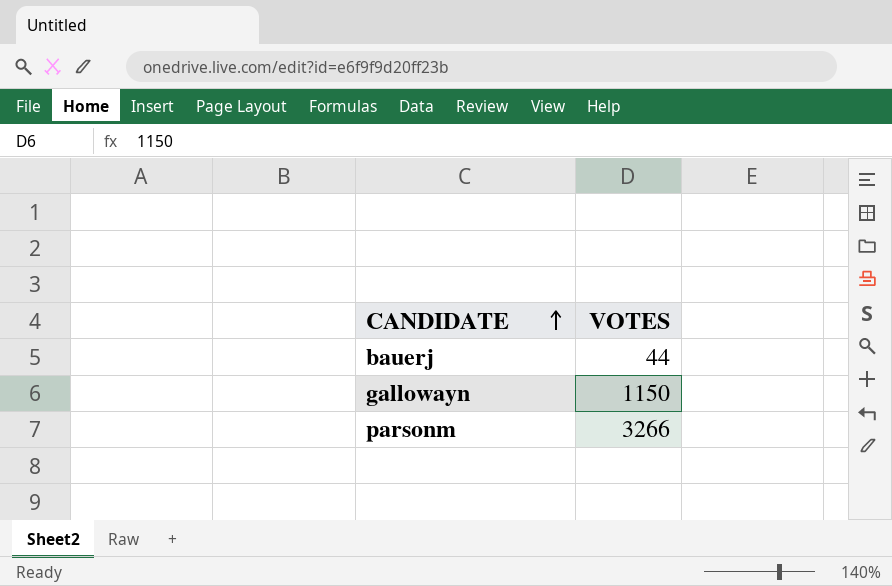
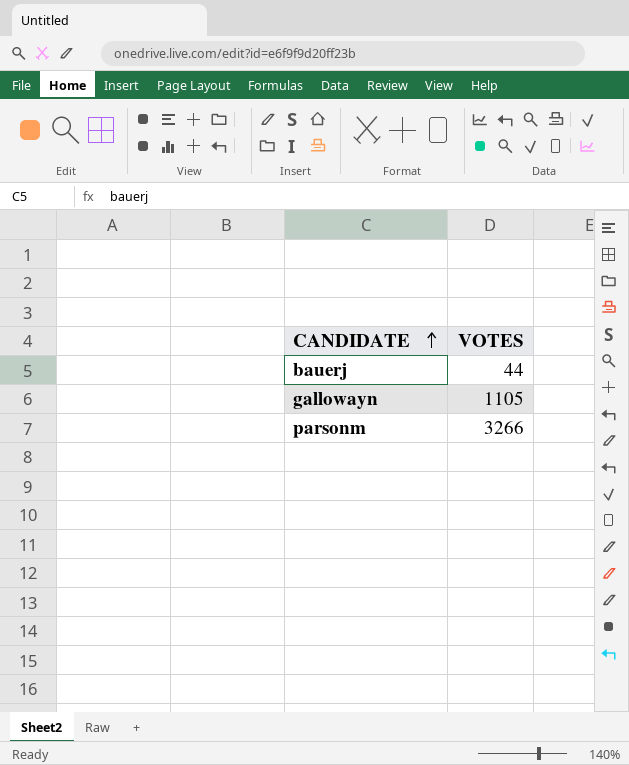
gallowayn | VOTES: 1150 -> 1105

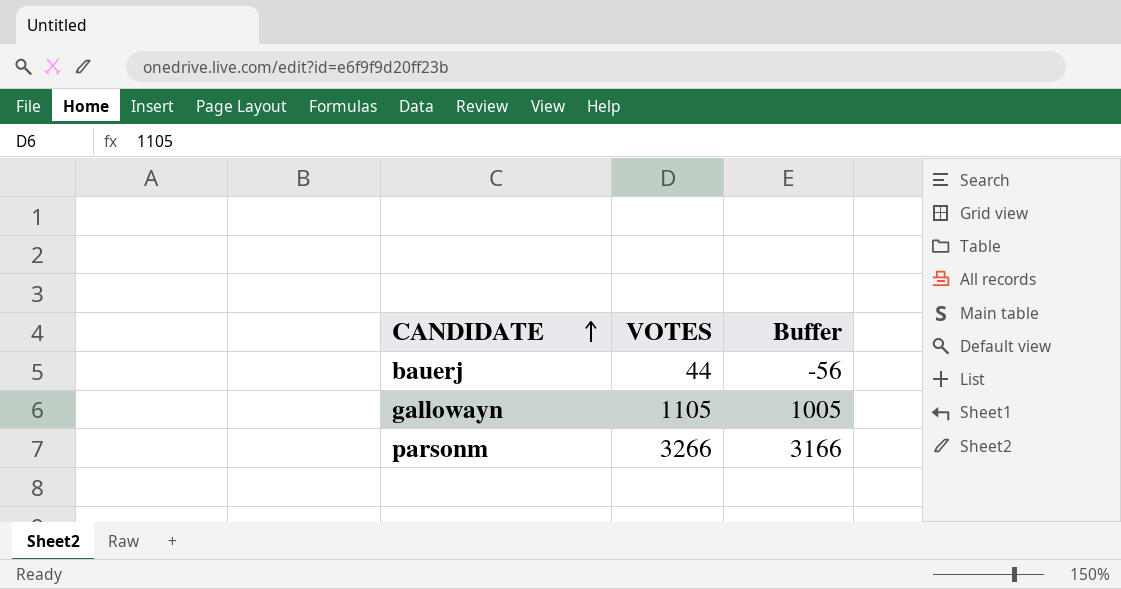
column Buffer | formula: none -> [VOTES] - 100

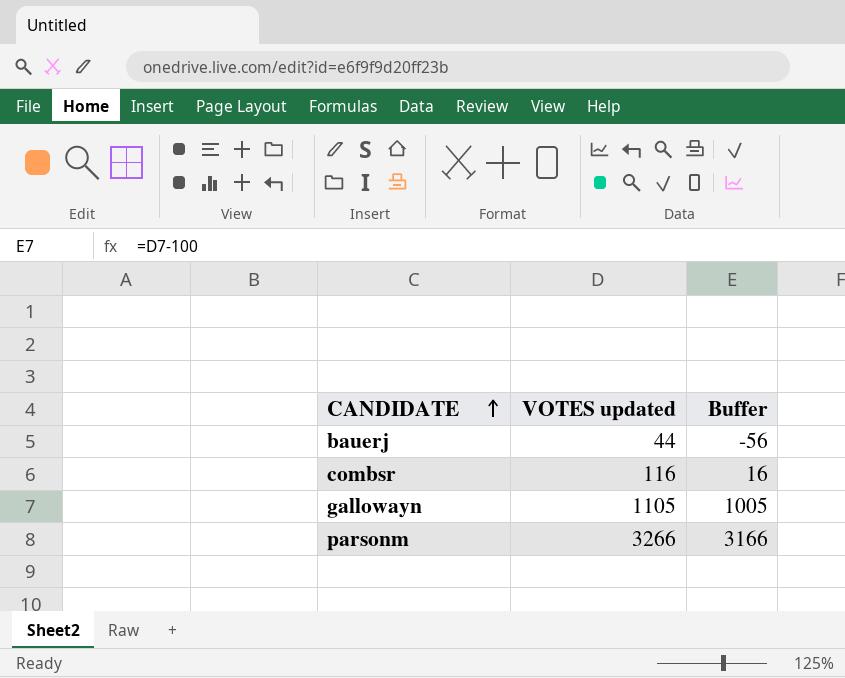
column name: VOTES -> VOTES updated
row combsr: none -> 116 | 16

